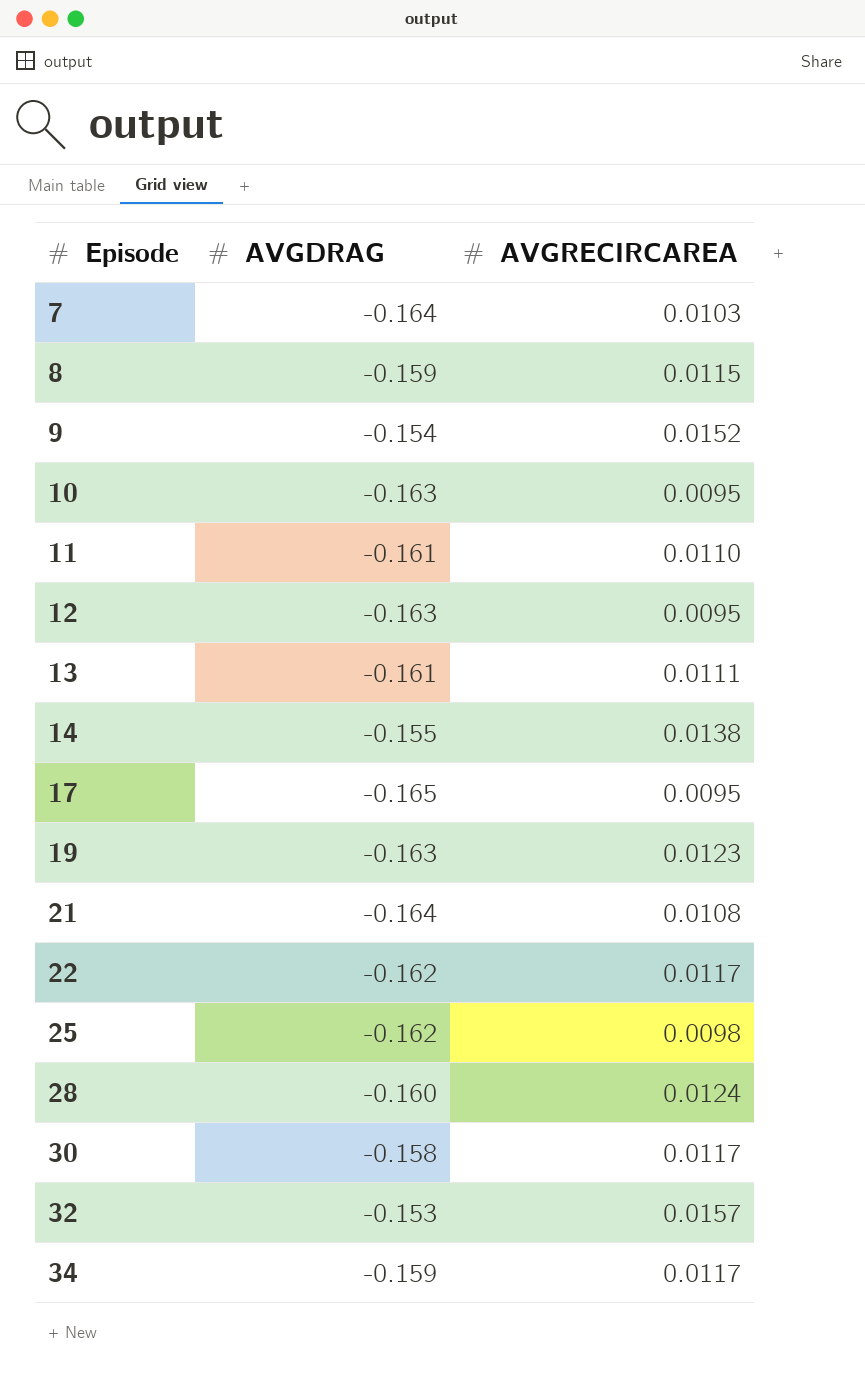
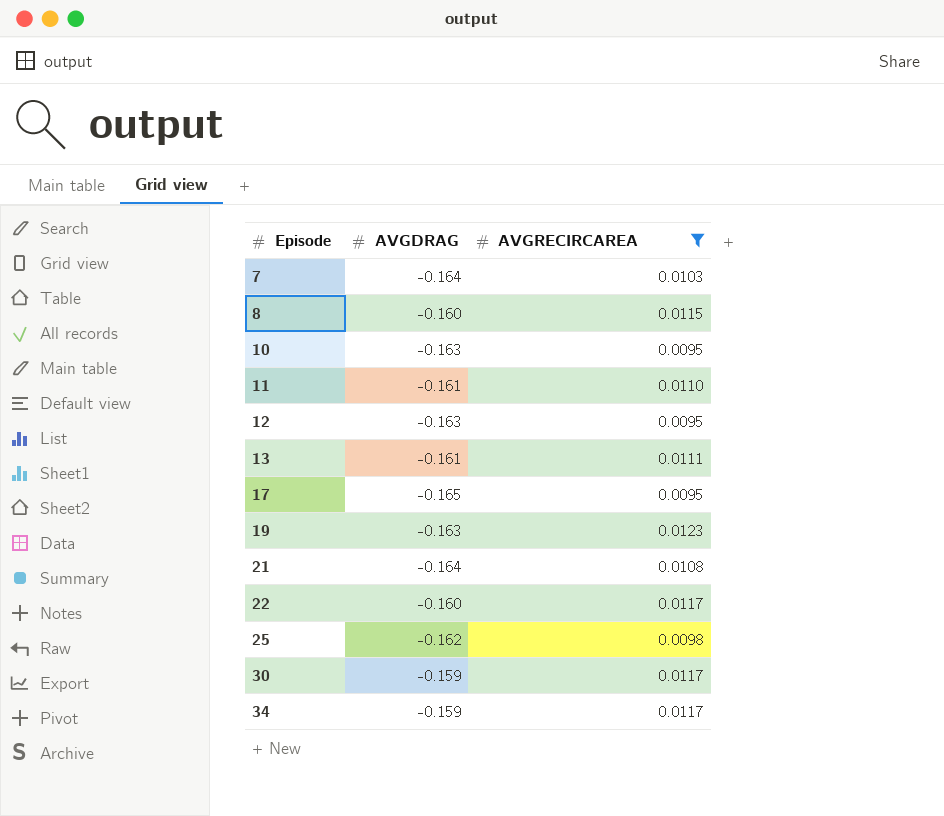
filter: none -> AVGRECIRCAREA <= 0.0123
8 | AVGDRAG: -0.159 -> -0.160
22 | AVGDRAG: -0.162 -> -0.160
30 | AVGDRAG: -0.158 -> -0.159

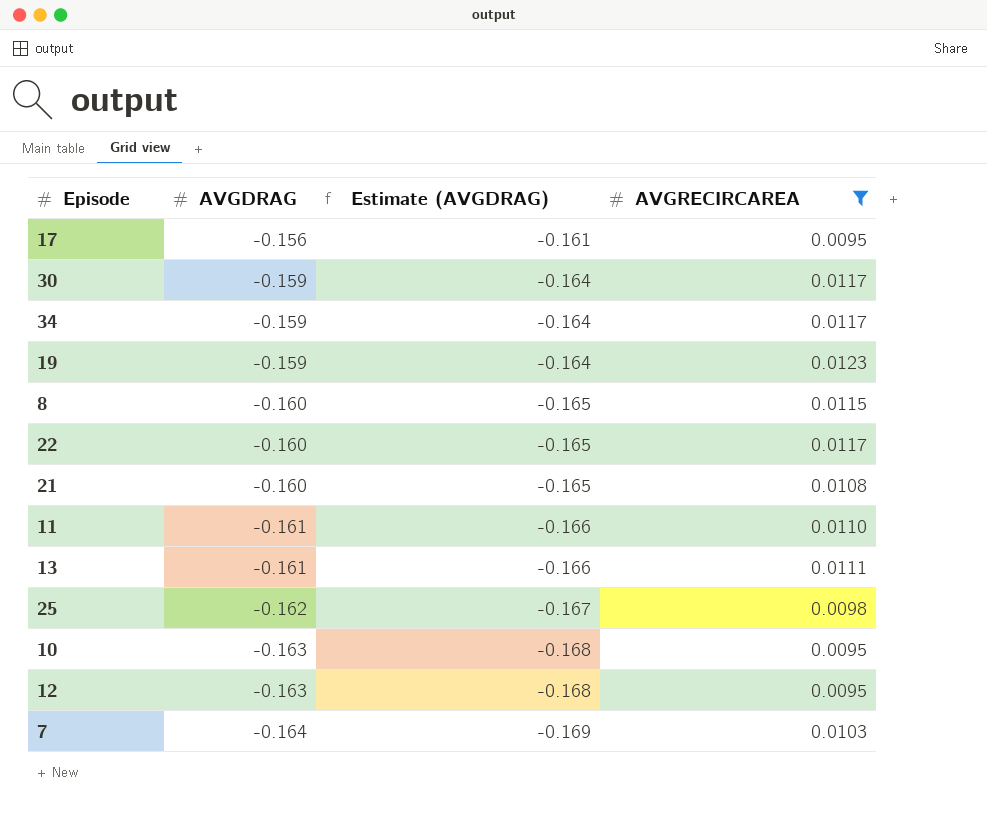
row order: Episode ascending -> AVGDRAG descending
column Estimate (AVGDRAG) | formula: none -> [AVGDRAG] * 1.03
17 | AVGDRAG: -0.165 -> -0.156
19 | AVGDRAG: -0.163 -> -0.159
21 | AVGDRAG: -0.164 -> -0.160

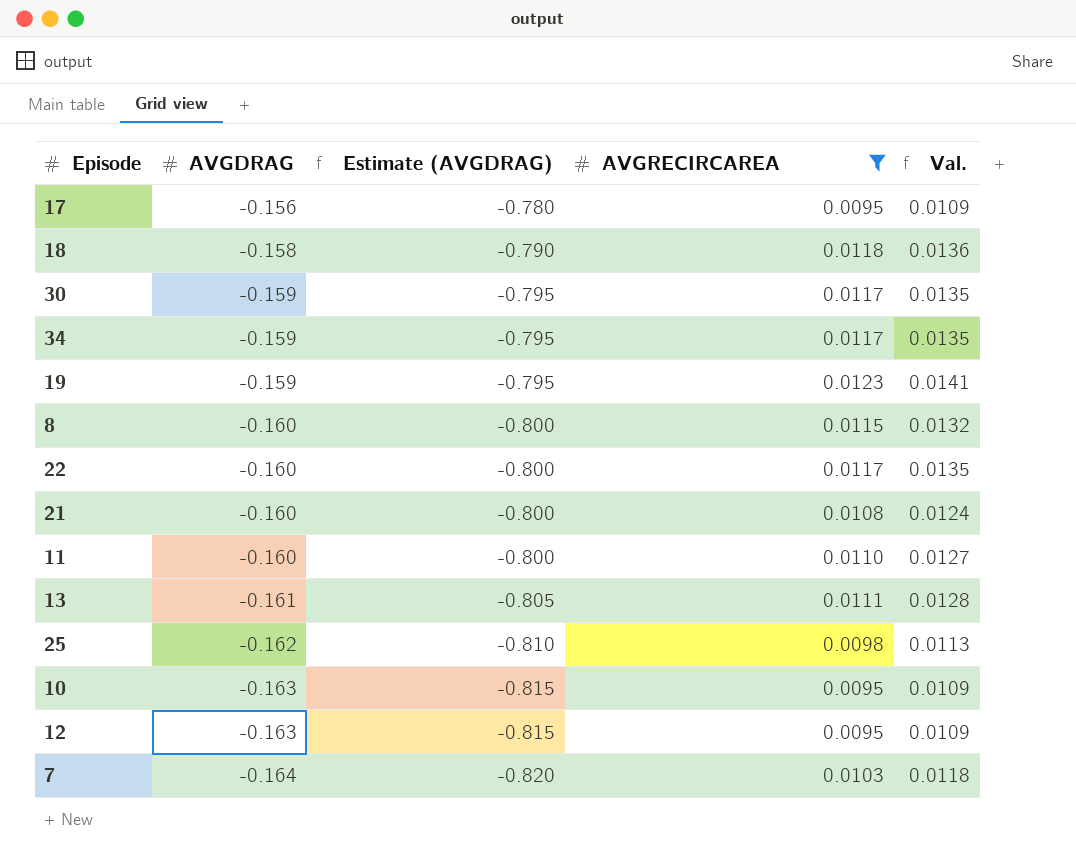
column Estimate (AVGDRAG) | formula: [AVGDRAG] * 1.03 -> [AVGDRAG] * 5
column Val. | formula: none -> [AVGRECIRCAREA] * 1.15
row 18: none -> -0.158 | -0.790 | 0.0118 | 0.0136
11 | AVGDRAG: -0.161 -> -0.160

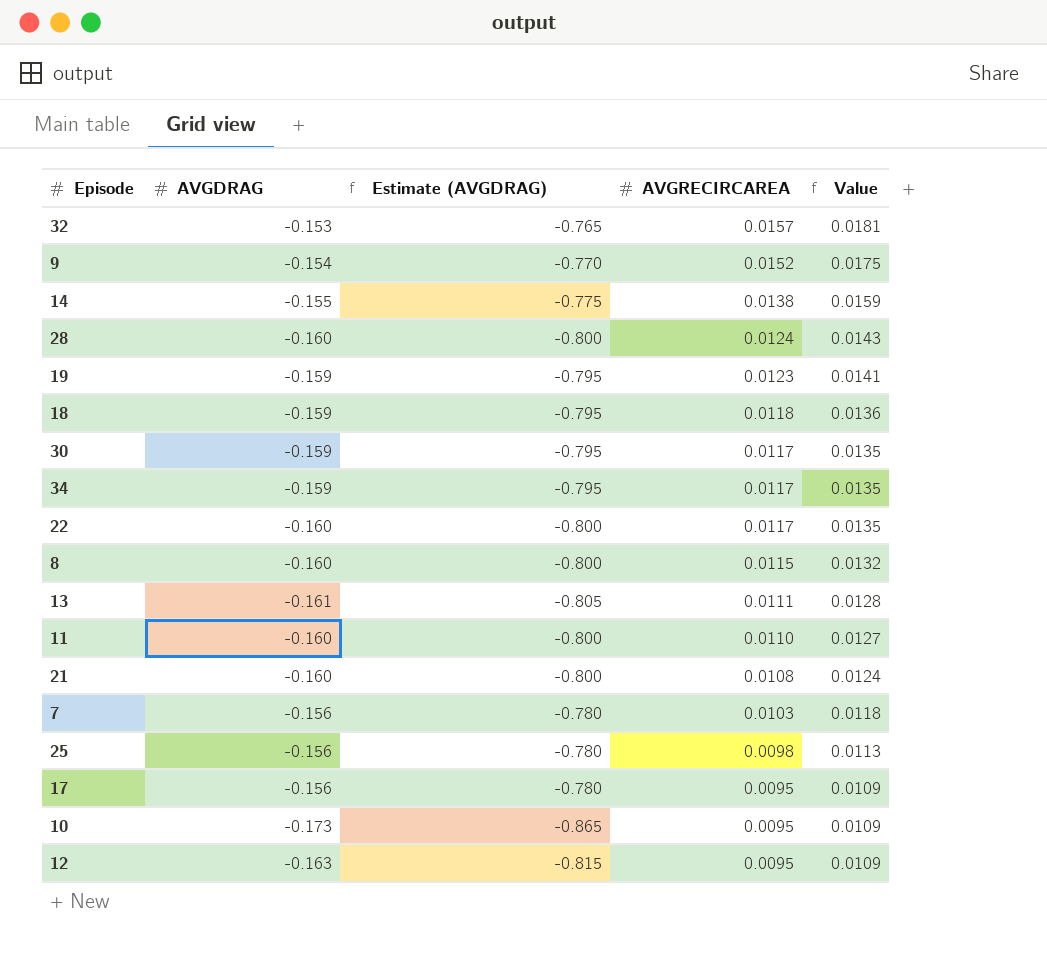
filter: AVGRECIRCAREA <= 0.0123 -> none
row order: AVGDRAG descending -> AVGRECIRCAREA descending
column name: Val. -> Value
18 | AVGDRAG: -0.158 -> -0.159
18 | Estimate (AVGDRAG): -0.790 -> -0.795
7 | AVGDRAG: -0.164 -> -0.156
7 | Estimate (AVGDRAG): -0.820 -> -0.780
25 | AVGDRAG: -0.162 -> -0.156
25 | Estimate (AVGDRAG): -0.810 -> -0.780
10 | AVGDRAG: -0.163 -> -0.173
10 | Estimate (AVGDRAG): -0.815 -> -0.865

